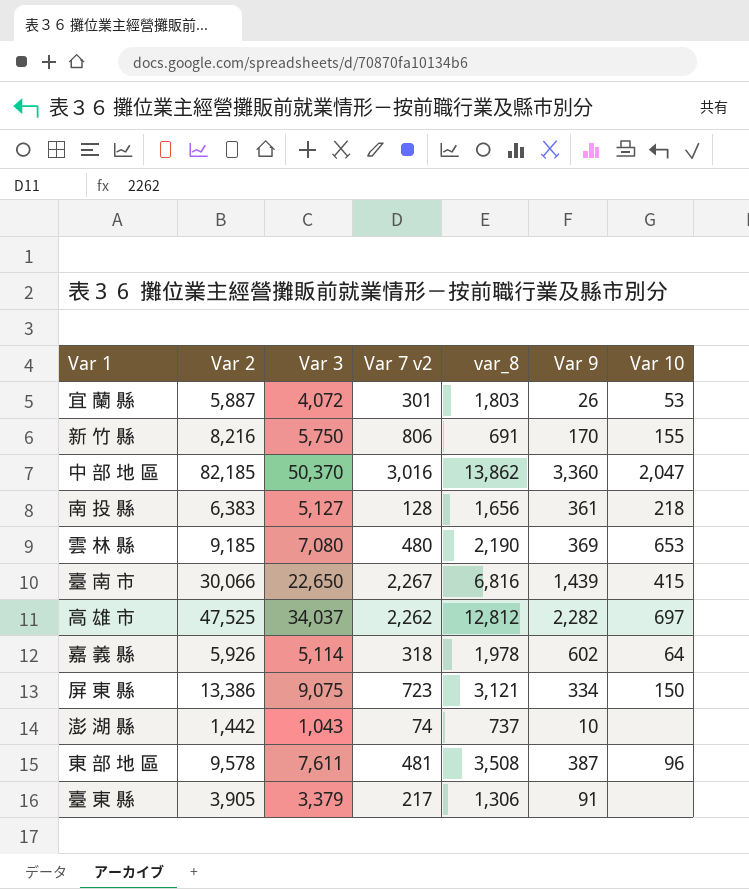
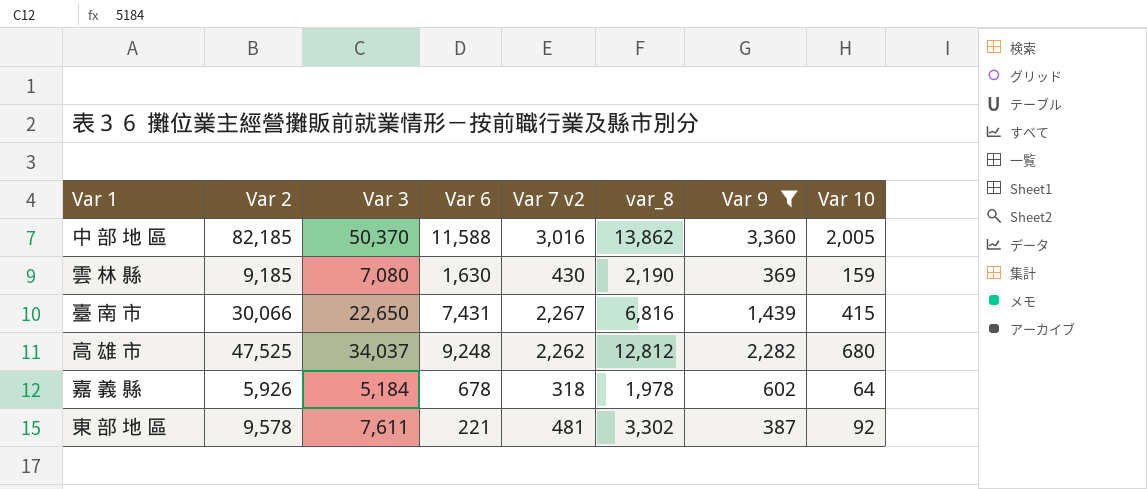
filter: none -> Var 9 >= 369
column Var 6 | position: none -> 4
中 部 地 區 | Var 10: 2,047 -> 2,005
雲 林 縣 | Var 7 v2: 480 -> 430
雲 林 縣 | Var 10: 653 -> 159
高 雄 市 | Var 10: 697 -> 680
嘉 義 縣 | Var 3: 5,114 -> 5,184
東 部 地 區 | var_8: 3,508 -> 3,302
東 部 地 區 | Var 10: 96 -> 92

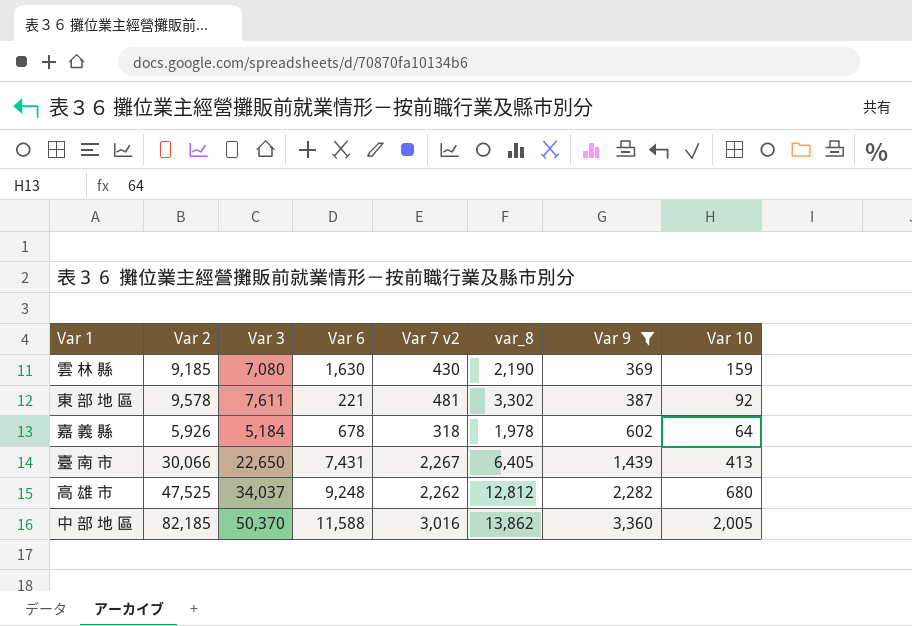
row order: none -> Var 9 ascending
臺 南 市 | var_8: 6,816 -> 6,405
臺 南 市 | Var 10: 415 -> 413

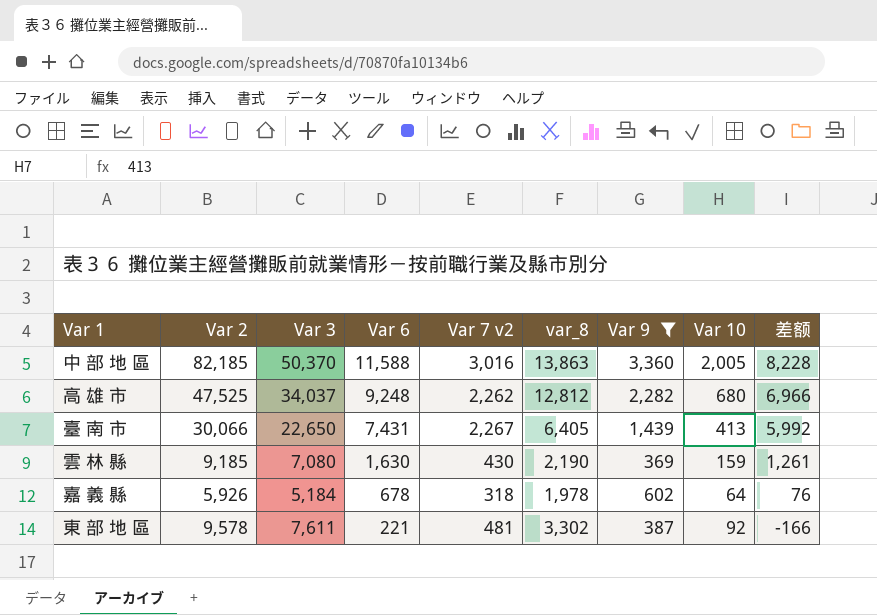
row order: Var 9 ascending -> Var 6 descending
column 差额 | formula: none -> [Var 6] - [Var 9]
中 部 地 區 | var_8: 13,862 -> 13,863

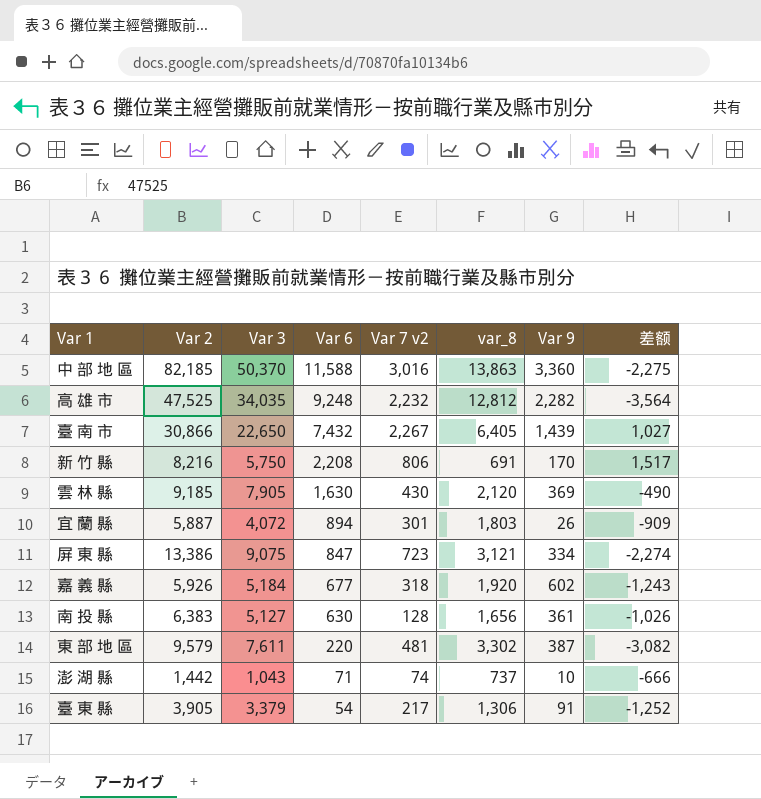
filter: Var 9 >= 369 -> none
column Var 10 | position: 8 -> none
column 差额 | formula: [Var 6] - [Var 9] -> [Var 6] - [var_8]
高 雄 市 | Var 3: 34,037 -> 34,035
高 雄 市 | Var 7 v2: 2,262 -> 2,232
臺 南 市 | Var 2: 30,066 -> 30,866
臺 南 市 | Var 6: 7,431 -> 7,432
雲 林 縣 | Var 3: 7,080 -> 7,905
雲 林 縣 | var_8: 2,190 -> 2,120
嘉 義 縣 | Var 6: 678 -> 677
嘉 義 縣 | var_8: 1,978 -> 1,920
東 部 地 區 | Var 2: 9,578 -> 9,579
東 部 地 區 | Var 6: 221 -> 220

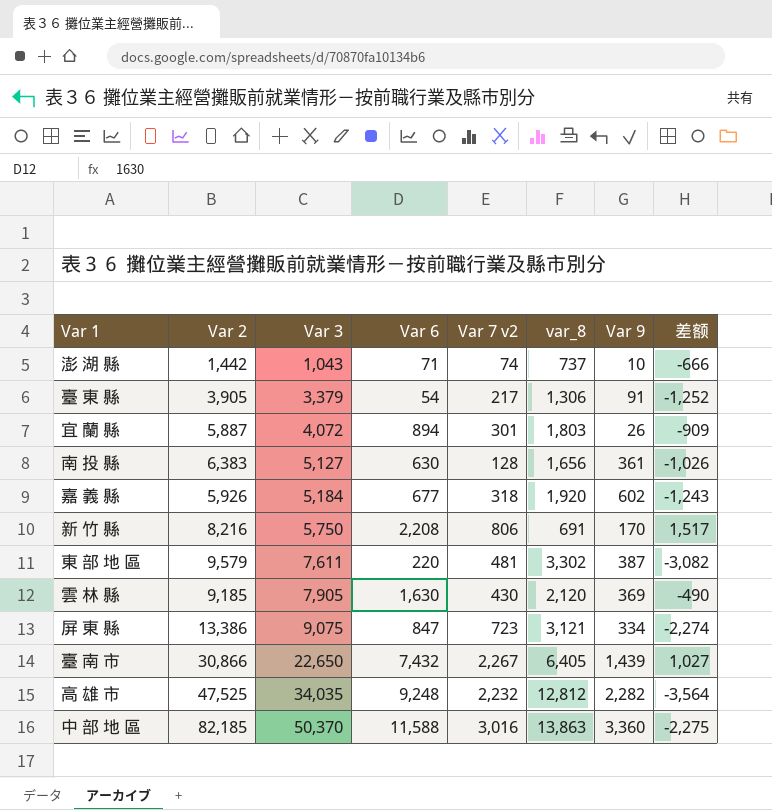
row order: Var 6 descending -> Var 3 ascending

